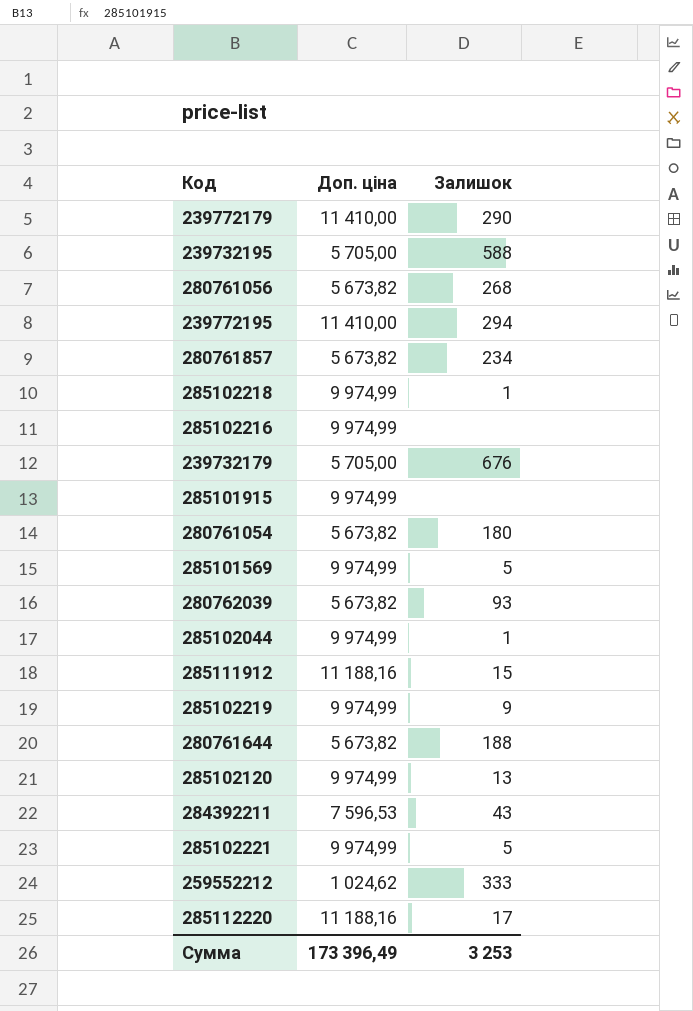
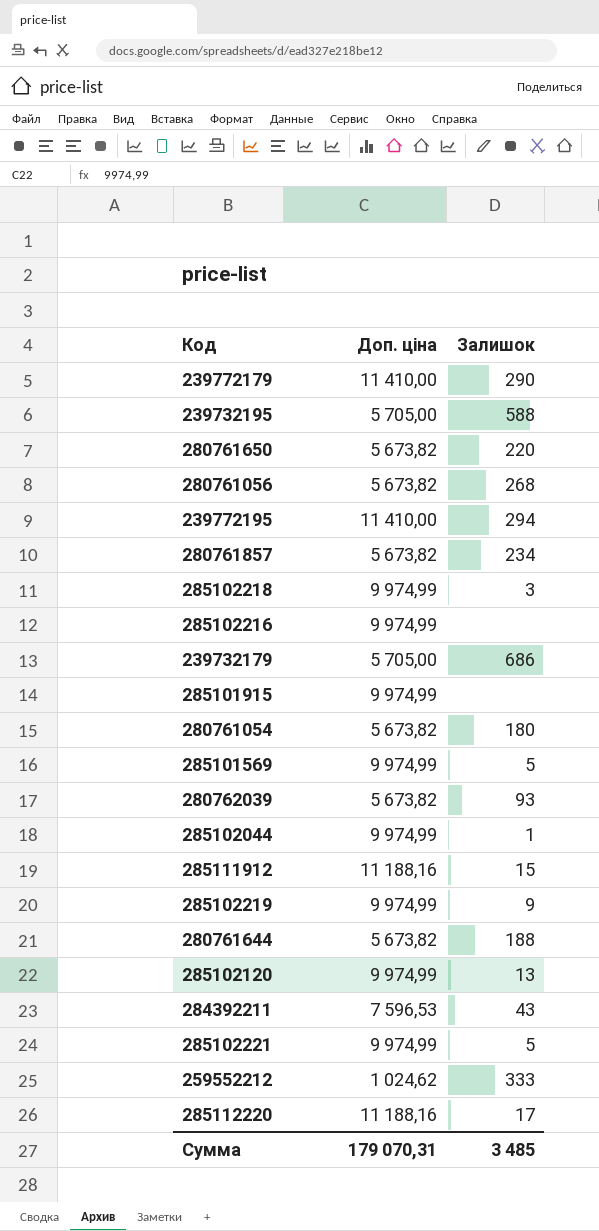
row 280761650: none -> 5 673,82 | 220
285102218 | Залишок: 1 -> 3
239732179 | Залишок: 676 -> 686
Сумма | Доп. ціна: 173 396,49 -> 179 070,31
Сумма | Залишок: 3 253 -> 3 485

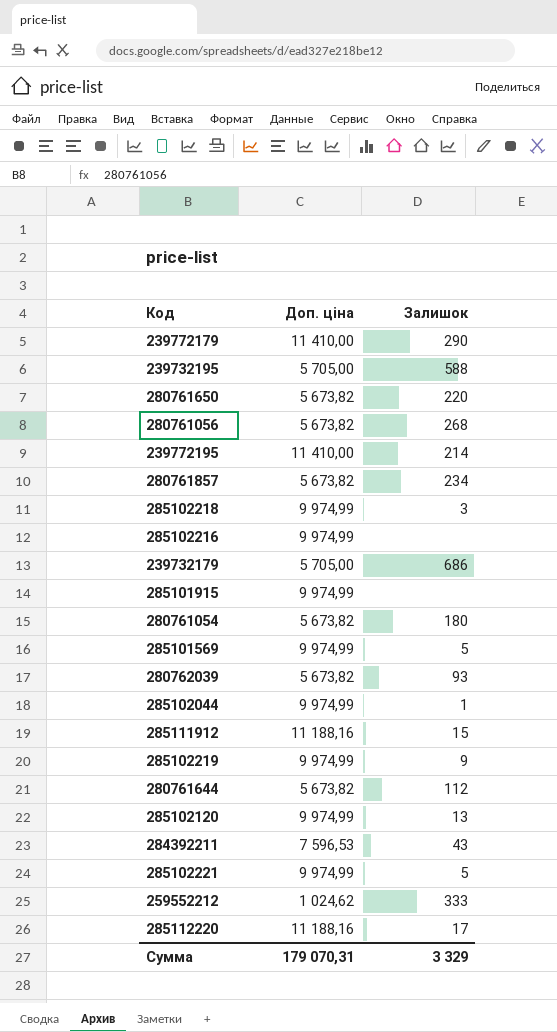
239772195 | Залишок: 294 -> 214
280761644 | Залишок: 188 -> 112
Сумма | Залишок: 3 485 -> 3 329

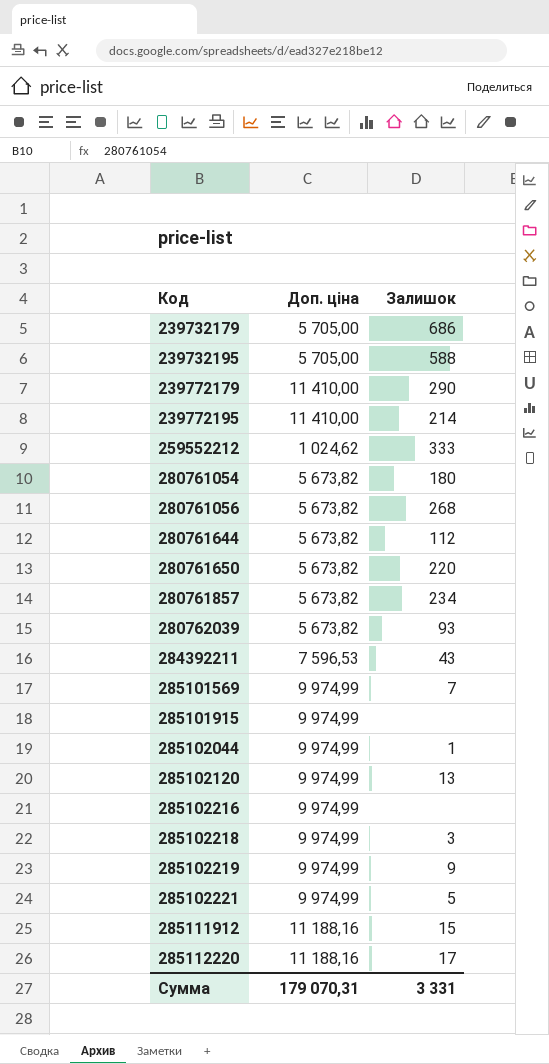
row order: none -> Код ascending
285101569 | Залишок: 5 -> 7
Сумма | Залишок: 3 329 -> 3 331

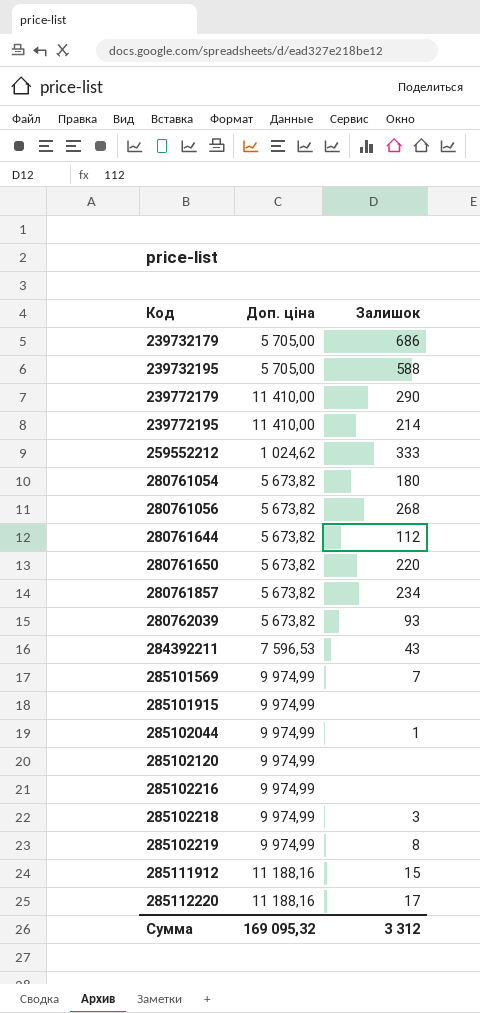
row 285102221: 9 974,99 | 5 -> none
285102120 | Залишок: 13 -> none
285102219 | Залишок: 9 -> 8
Сумма | Доп. ціна: 179 070,31 -> 169 095,32
Сумма | Залишок: 3 331 -> 3 312

